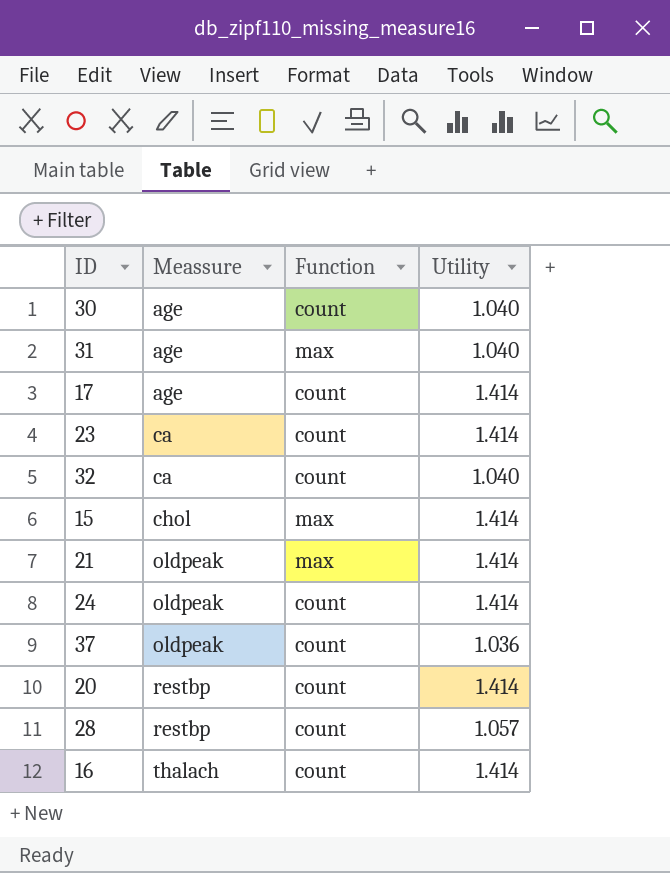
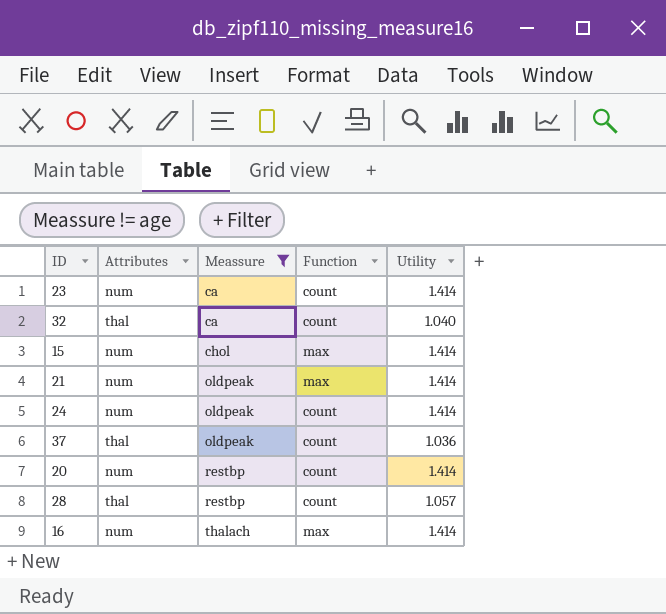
filter: none -> Meassure != age
column Attributes | position: none -> 2
16 | Function: count -> max

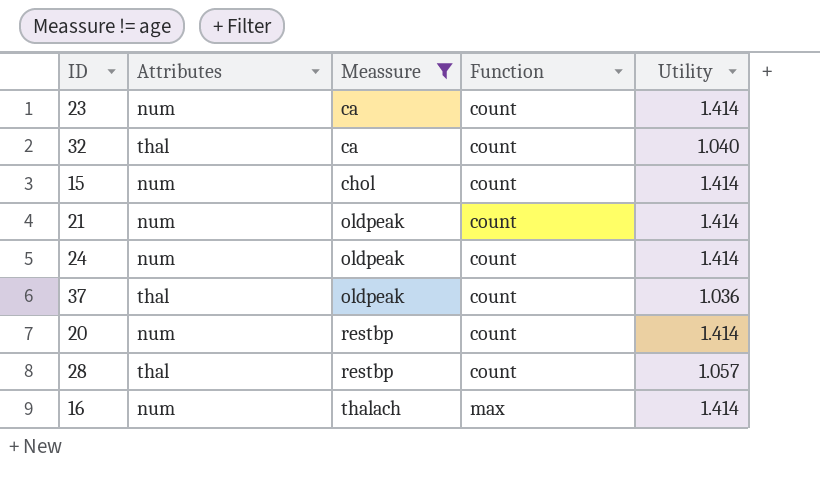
15 | Function: max -> count
21 | Function: max -> count

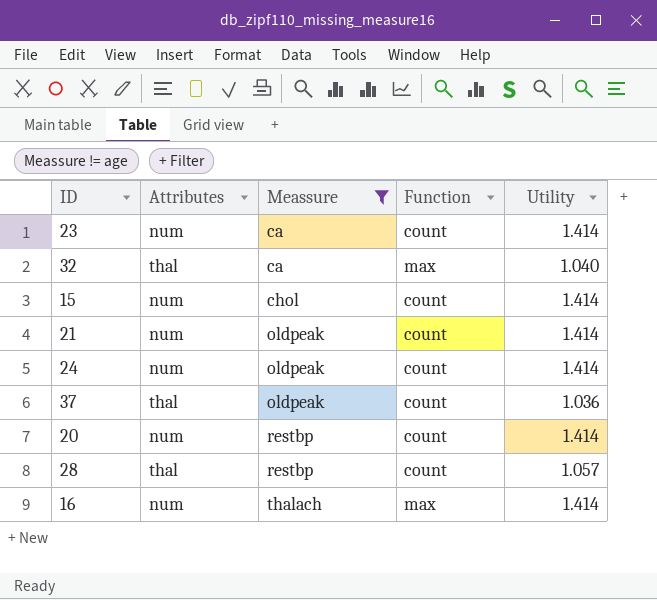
32 | Function: count -> max

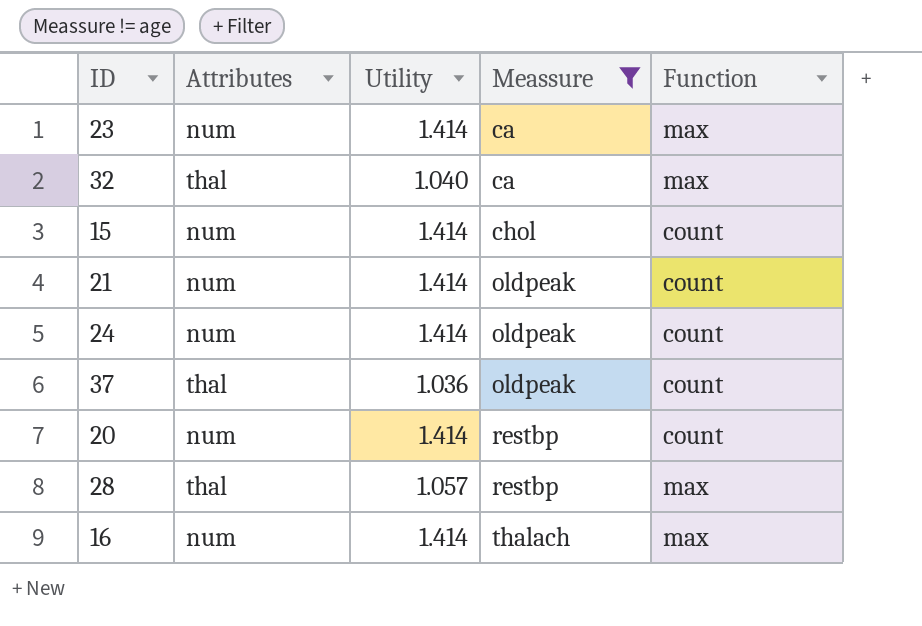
column Utility | position: 5 -> 3
23 | Function: count -> max
28 | Function: count -> max

